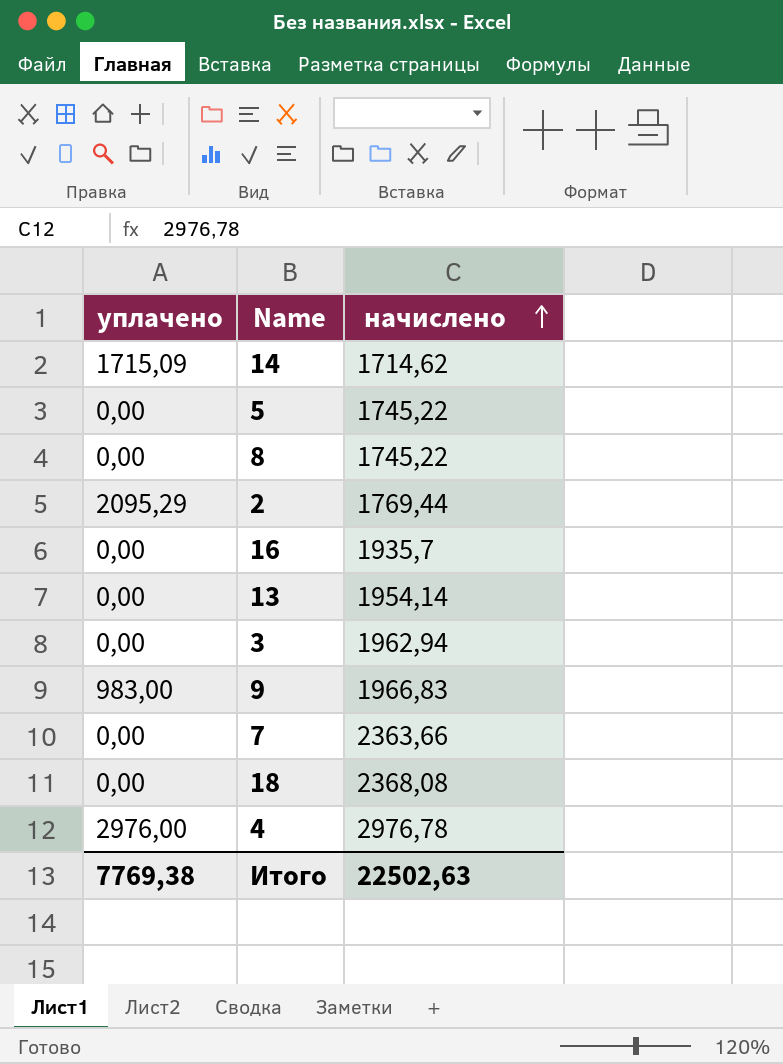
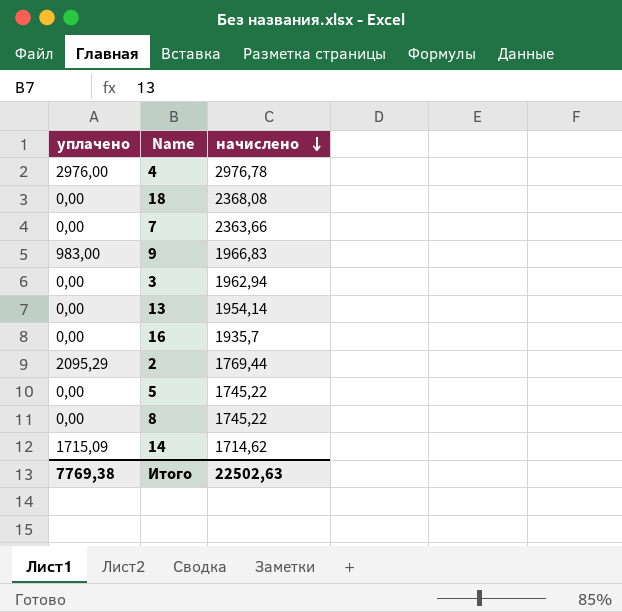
row order: начислено ascending -> начислено descending

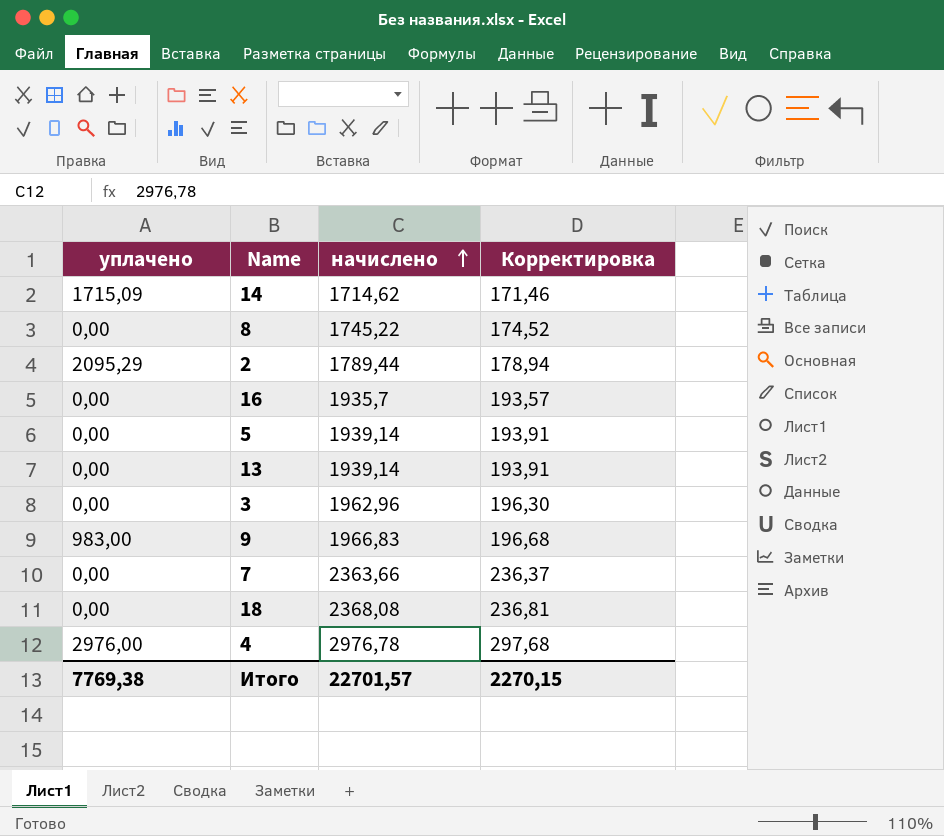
row order: начислено descending -> начислено ascending
column Корректировка | formula: none -> [начислено] * 0,1
2 | начислено: 1769,44 -> 1789,44
5 | начислено: 1745,22 -> 1939,14
13 | начислено: 1954,14 -> 1939,14
3 | начислено: 1962,94 -> 1962,96
Итого | начислено: 22502,63 -> 22701,57

